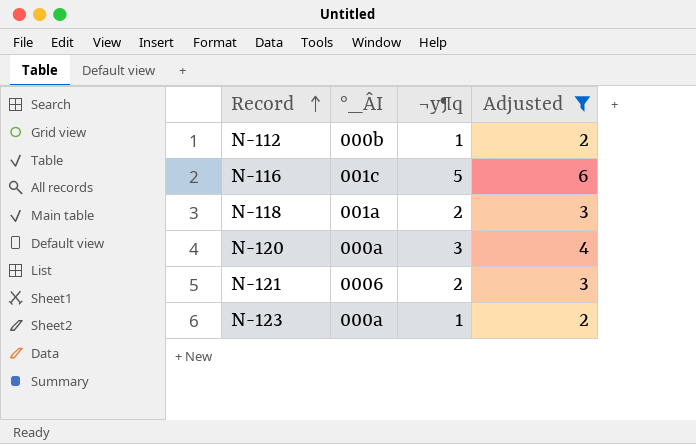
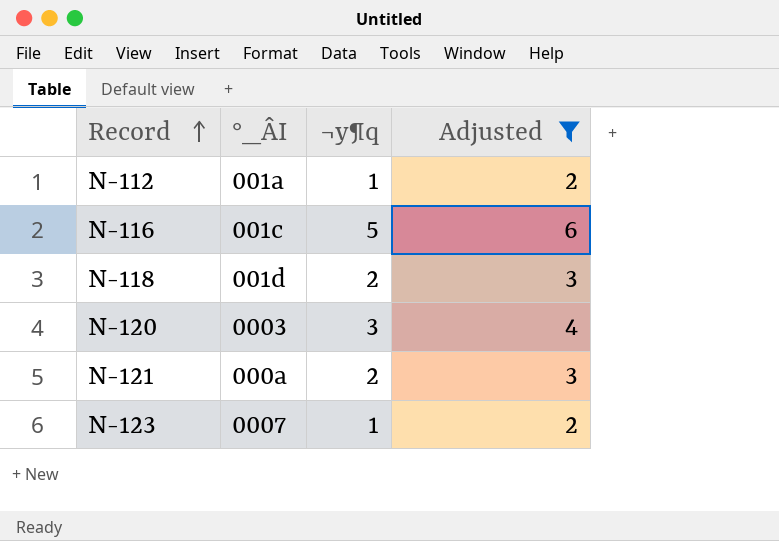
N-112 | °_ÂI: 000b -> 001a
N-118 | °_ÂI: 001a -> 001d
N-120 | °_ÂI: 000a -> 0003
N-121 | °_ÂI: 0006 -> 000a
N-123 | °_ÂI: 000a -> 0007

